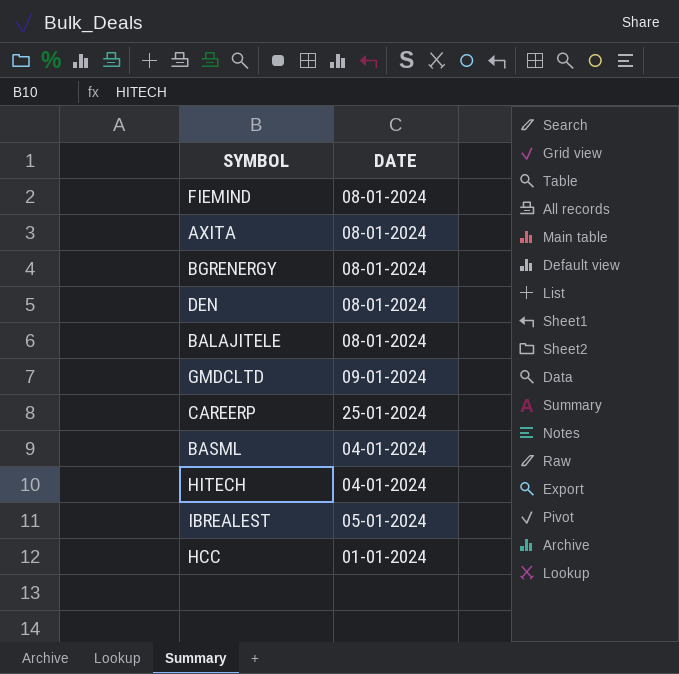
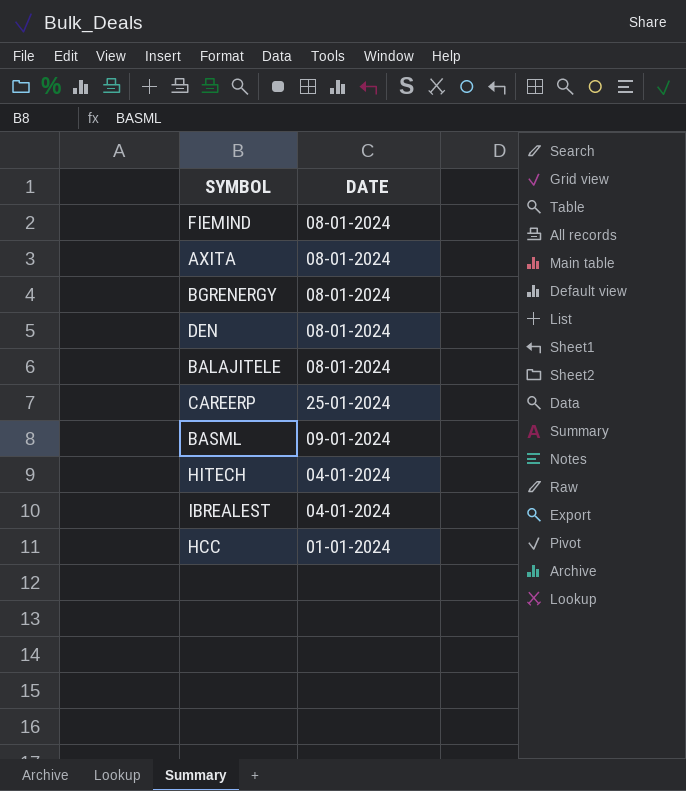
row GMDCLTD: 09-01-2024 -> none
BASML | DATE: 04-01-2024 -> 09-01-2024
IBREALEST | DATE: 05-01-2024 -> 04-01-2024

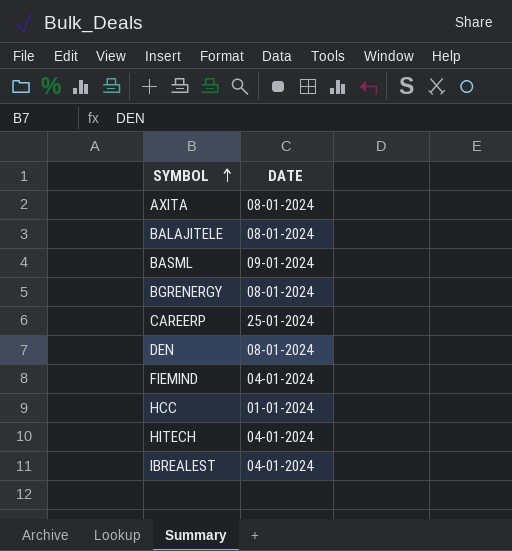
row order: none -> SYMBOL ascending
FIEMIND | DATE: 08-01-2024 -> 04-01-2024

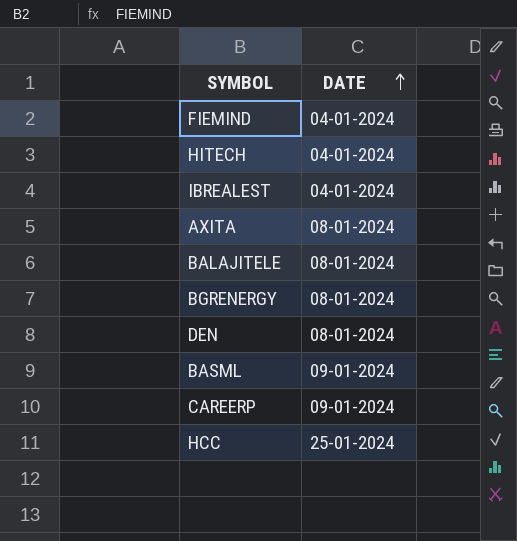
row order: SYMBOL ascending -> DATE ascending
CAREERP | DATE: 25-01-2024 -> 09-01-2024
HCC | DATE: 01-01-2024 -> 25-01-2024

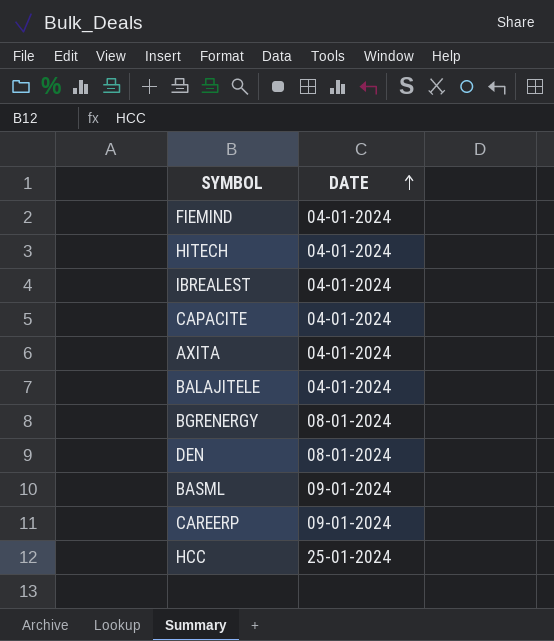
row CAPACITE: none -> 04-01-2024
AXITA | DATE: 08-01-2024 -> 04-01-2024
BALAJITELE | DATE: 08-01-2024 -> 04-01-2024

